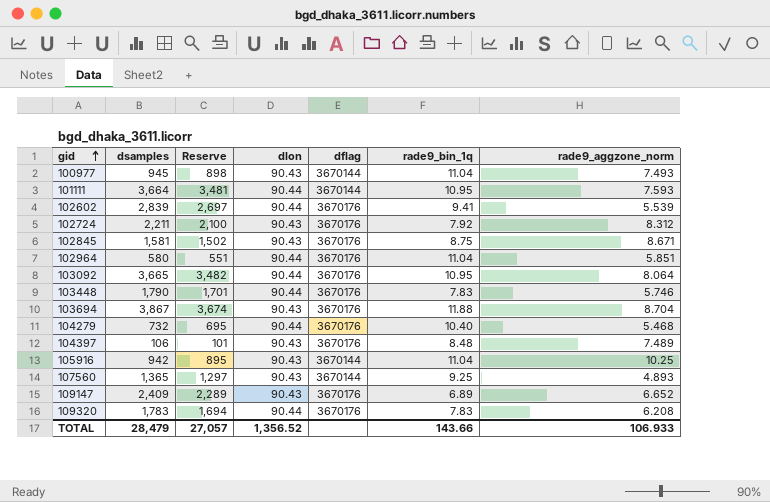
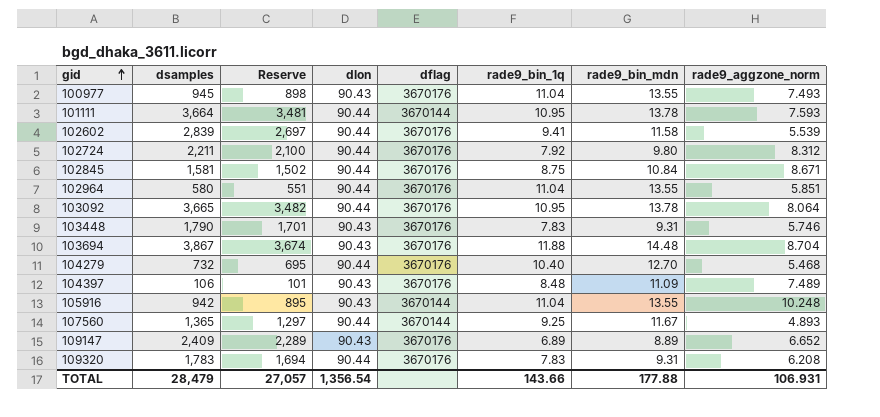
column rade9_bin_mdn | position: none -> 7
100977 | dflag: 3670144 -> 3670176
102724 | dlon: 90.43 -> 90.44
102845 | dlon: 90.43 -> 90.44
103448 | dlon: 90.44 -> 90.43
105916 | rade9_aggzone_norm: 10.25 -> 10.248
107560 | dlon: 90.43 -> 90.44
TOTAL | dlon: 1,356.52 -> 1,356.54
TOTAL | rade9_aggzone_norm: 106.933 -> 106.931

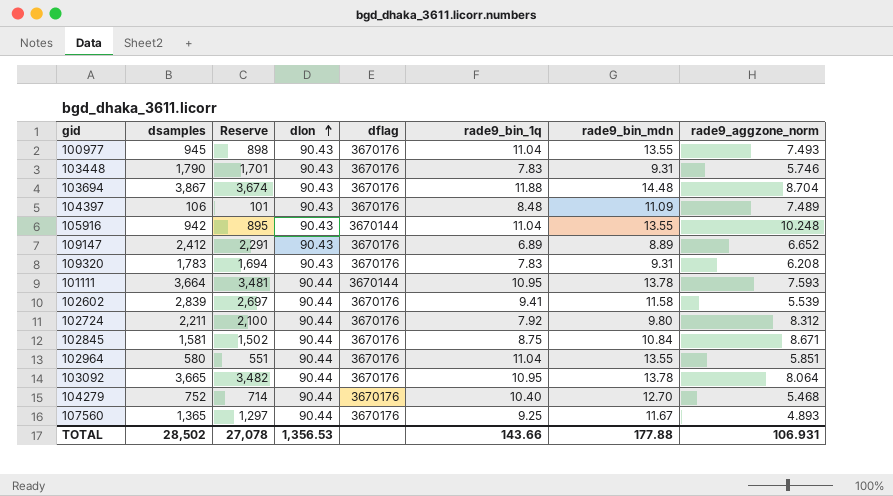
row order: gid ascending -> dlon ascending
109147 | dsamples: 2,409 -> 2,412
109147 | Reserve: 2,289 -> 2,291
109320 | dlon: 90.44 -> 90.43
104279 | dsamples: 732 -> 752
104279 | Reserve: 695 -> 714
107560 | dflag: 3670144 -> 3670176
TOTAL | dsamples: 28,479 -> 28,502
TOTAL | Reserve: 27,057 -> 27,078
TOTAL | dlon: 1,356.54 -> 1,356.53

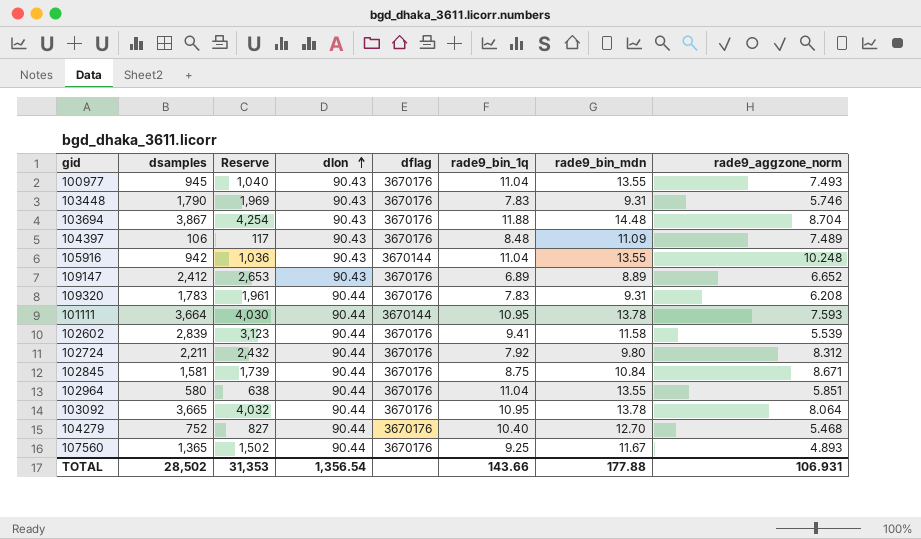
column Reserve | formula: [dsamples] * 0.95 -> [dsamples] * 1.1
109320 | dlon: 90.43 -> 90.44
TOTAL | Reserve: 27,078 -> 31,353
TOTAL | dlon: 1,356.53 -> 1,356.54

